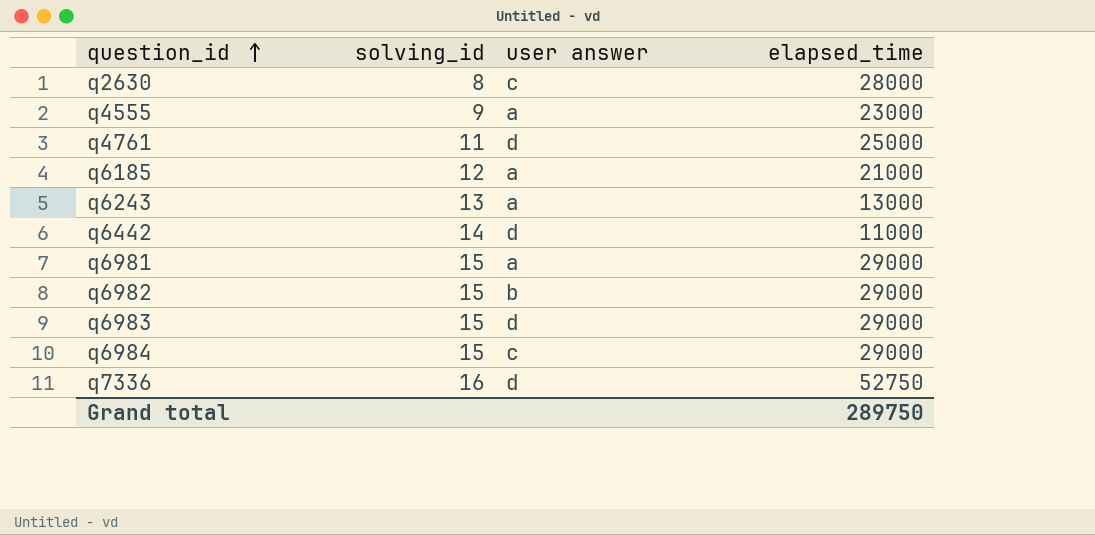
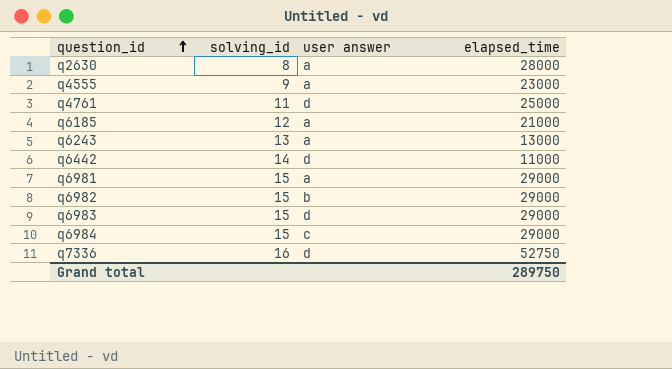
q2630 | user answer: c -> a

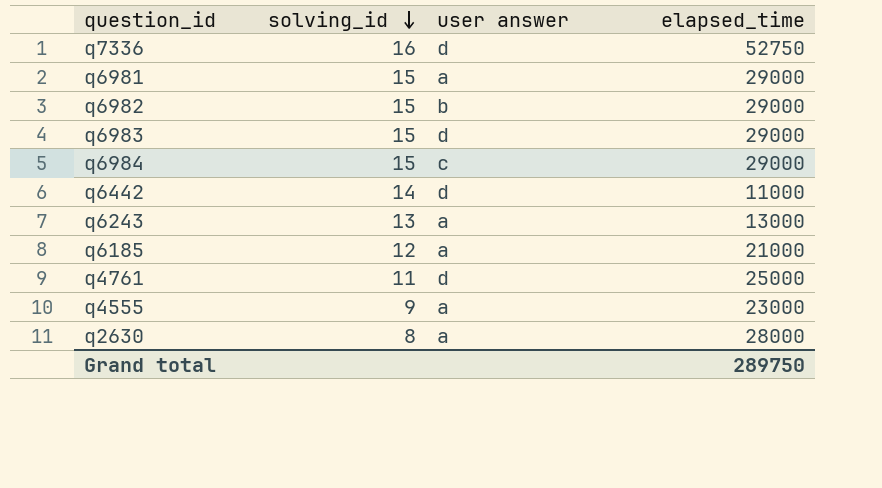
row order: question_id ascending -> solving_id descending

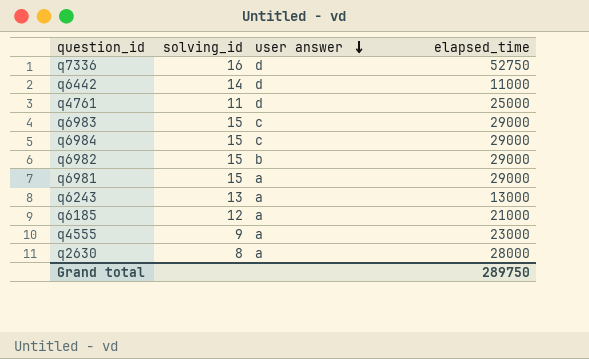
row order: solving_id descending -> user answer descending
q6983 | user answer: d -> c

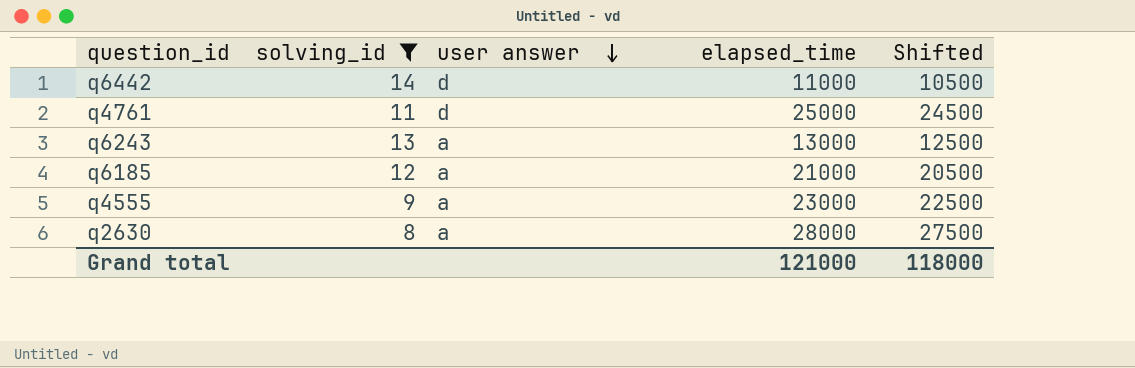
filter: none -> solving_id <= 14
column Shifted | formula: none -> [elapsed_time] - 500
Grand total | elapsed_time: 289750 -> 121000

